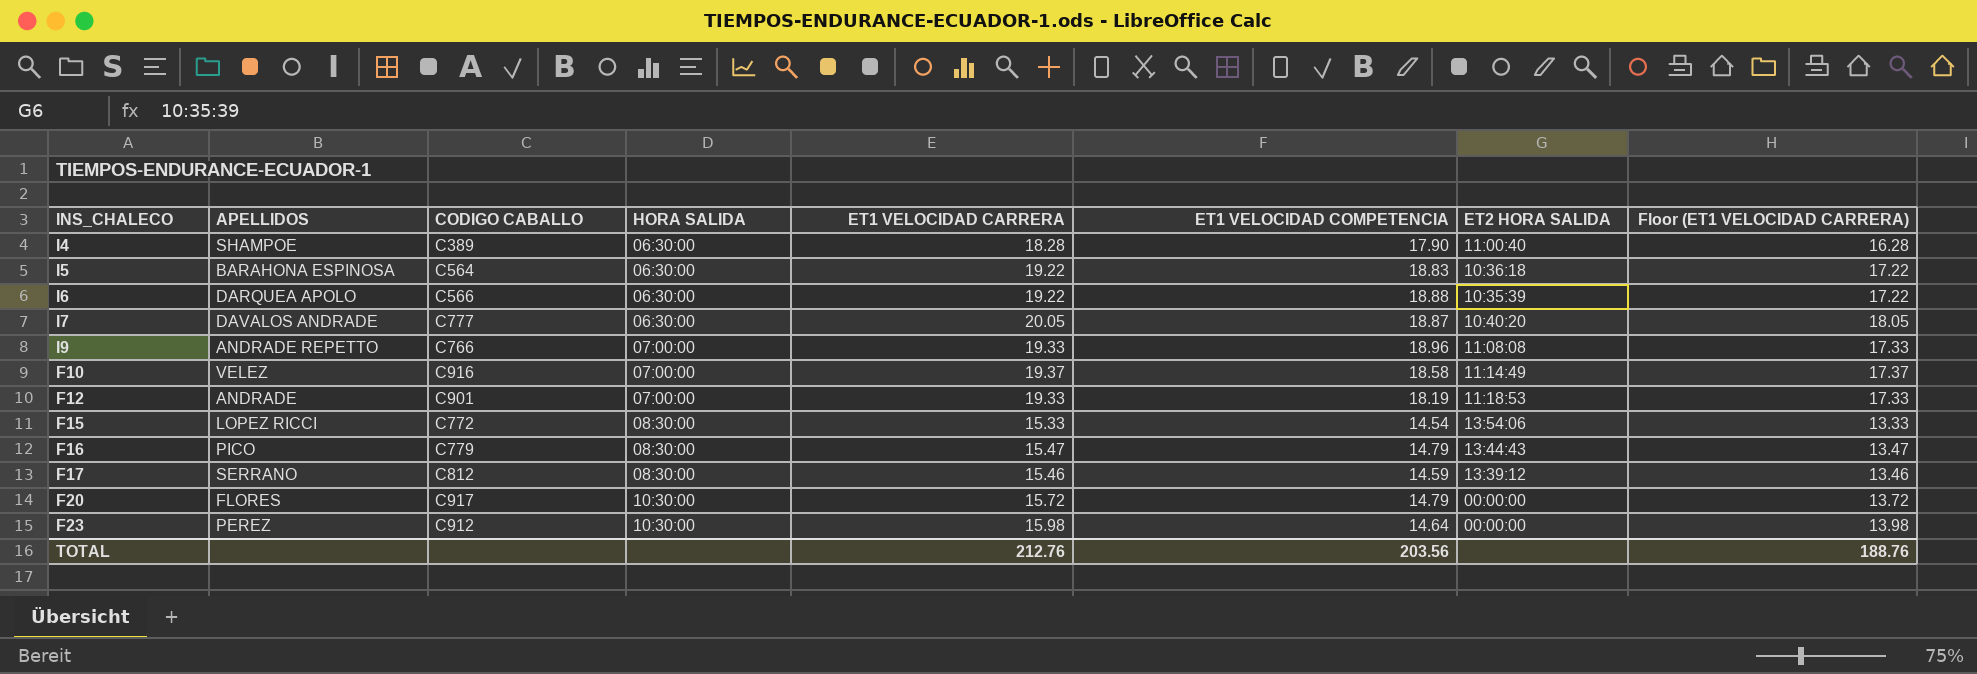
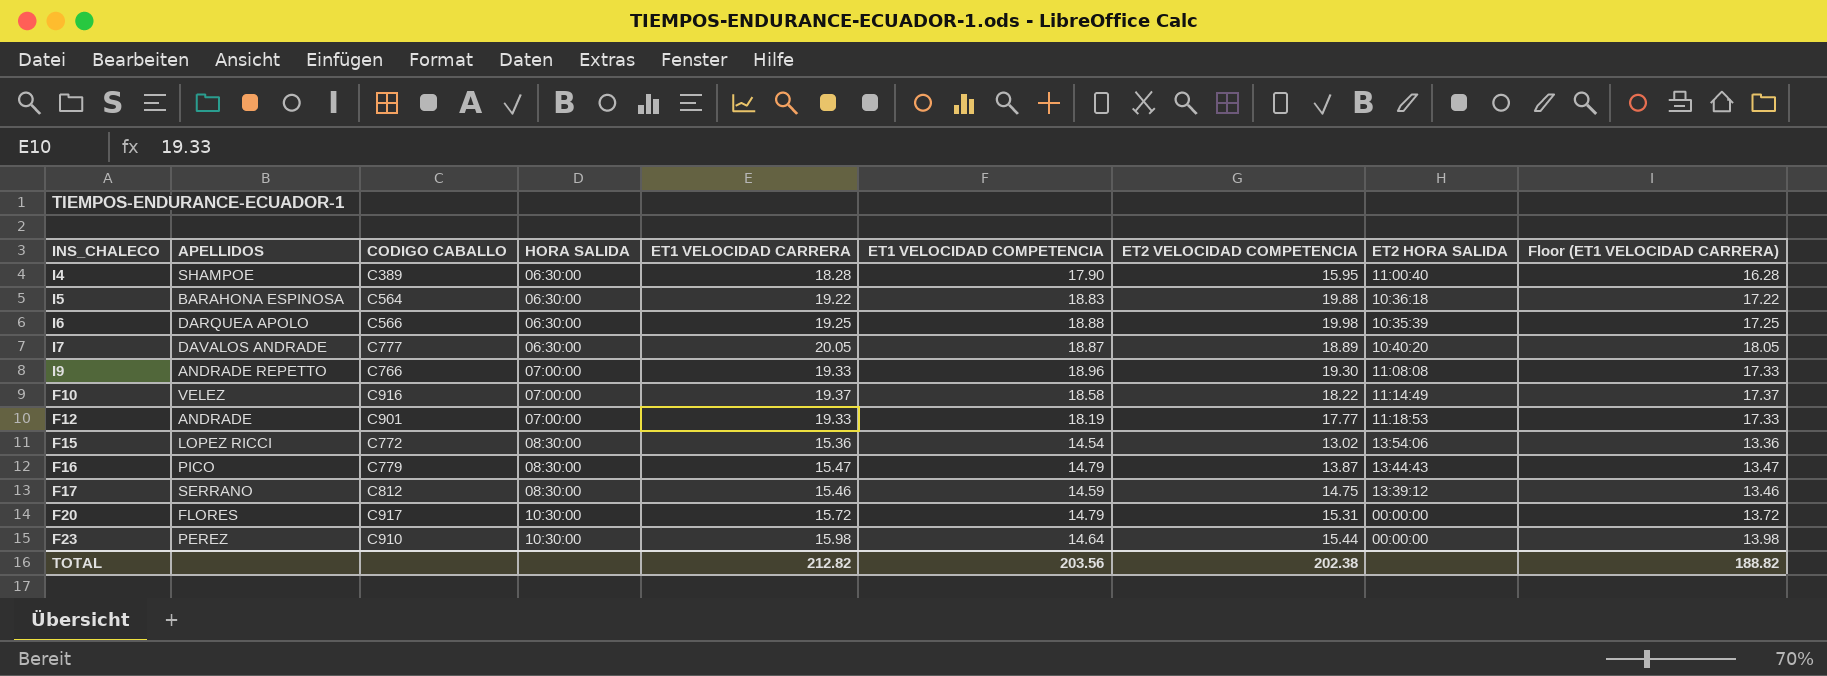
column ET2 VELOCIDAD COMPETENCIA | position: none -> 7
I6 | ET1 VELOCIDAD CARRERA: 19.22 -> 19.25
I6 | Floor (ET1 VELOCIDAD CARRERA): 17.22 -> 17.25
F15 | ET1 VELOCIDAD CARRERA: 15.33 -> 15.36
F15 | Floor (ET1 VELOCIDAD CARRERA): 13.33 -> 13.36
F23 | CODIGO CABALLO: C912 -> C910
TOTAL | ET1 VELOCIDAD CARRERA: 212.76 -> 212.82
TOTAL | Floor (ET1 VELOCIDAD CARRERA): 188.76 -> 188.82

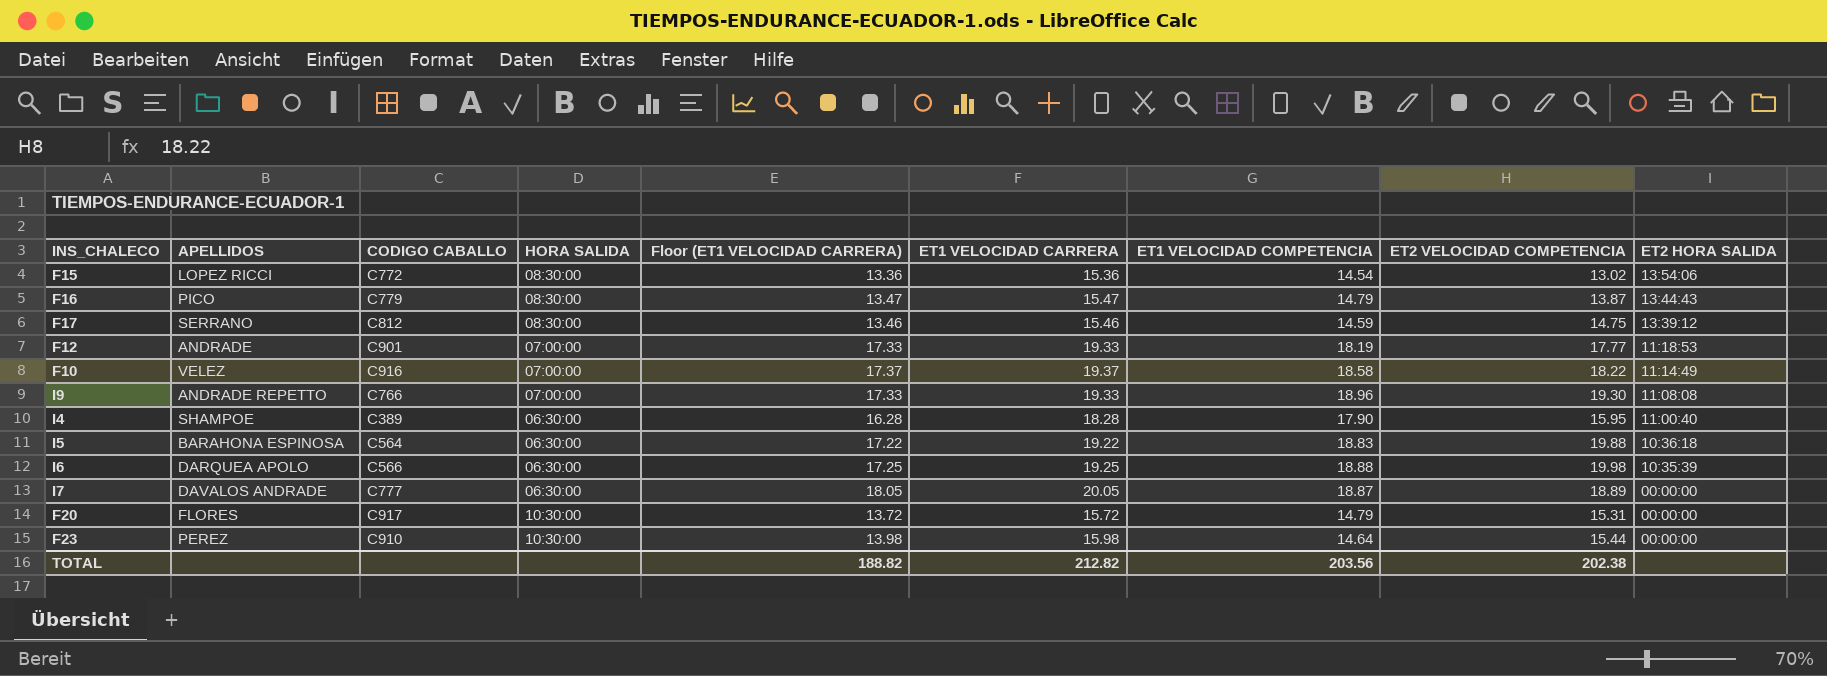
row order: HORA SALIDA ascending -> ET2 HORA SALIDA descending
column Floor (ET1 VELOCIDAD CARRERA) | position: 9 -> 5
I7 | ET2 HORA SALIDA: 10:40:20 -> 00:00:00

